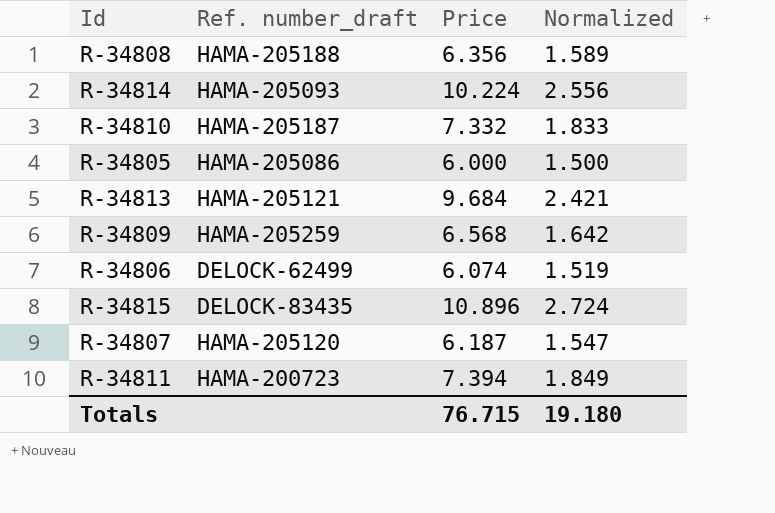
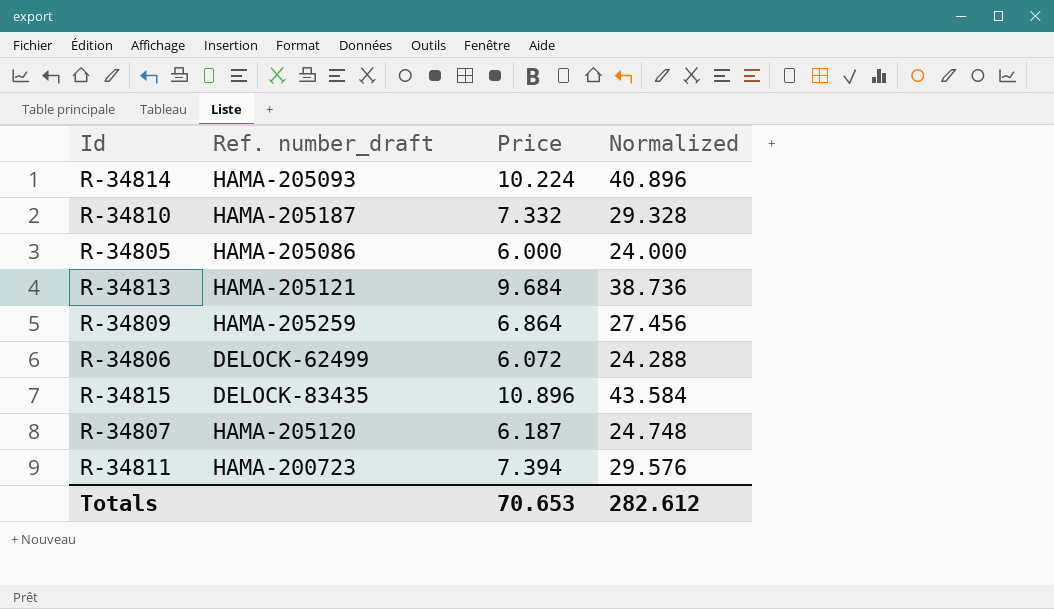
column Normalized | formula: [Price] * 0.25 -> [Price] * 4
row R-34808: HAMA-205188 | 6.356 | 1.589 -> none
R-34809 | Price: 6.568 -> 6.864
R-34806 | Price: 6.074 -> 6.072
Totals | Price: 76.715 -> 70.653
Totals | Normalized: 19.180 -> 282.612

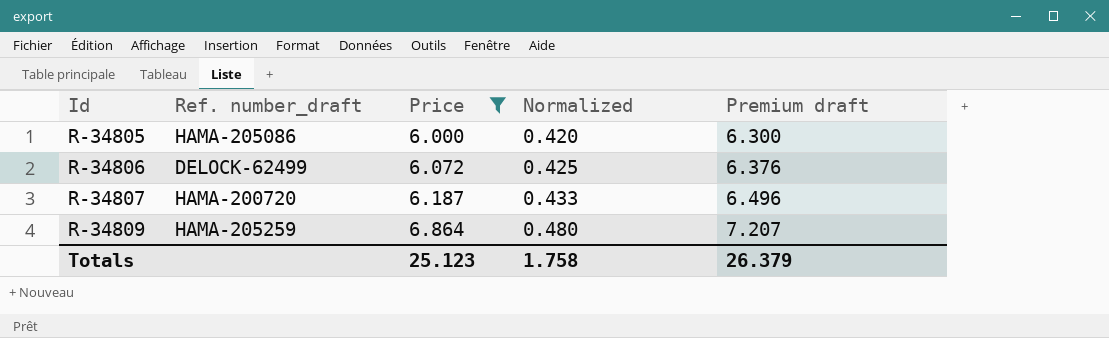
filter: none -> Price <= 6.864
row order: none -> Id ascending
column Normalized | formula: [Price] * 4 -> [Price] * 0.07
column Premium draft | formula: none -> [Price] * 1.05
R-34807 | Ref. number_draft: HAMA-205120 -> HAMA-200720
Totals | Price: 70.653 -> 25.123
Totals | Normalized: 282.612 -> 1.758

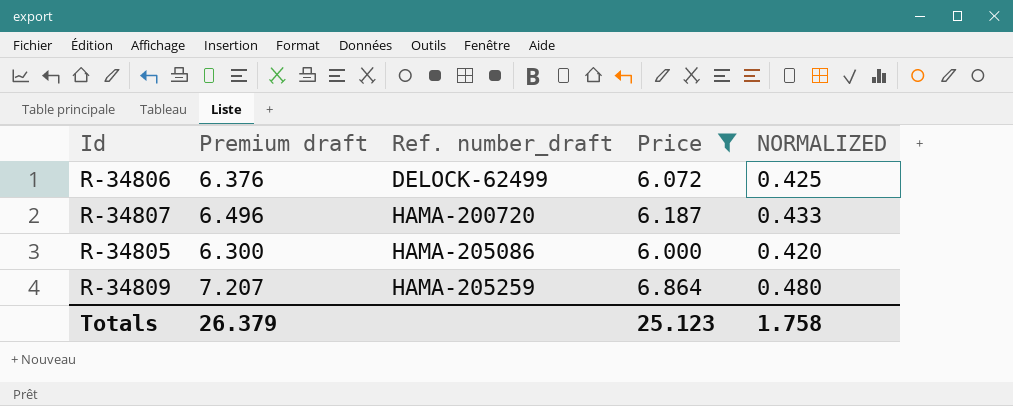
row order: Id ascending -> Ref. number_draft ascending
column Premium draft | position: 5 -> 2
column name: Normalized -> NORMALIZED

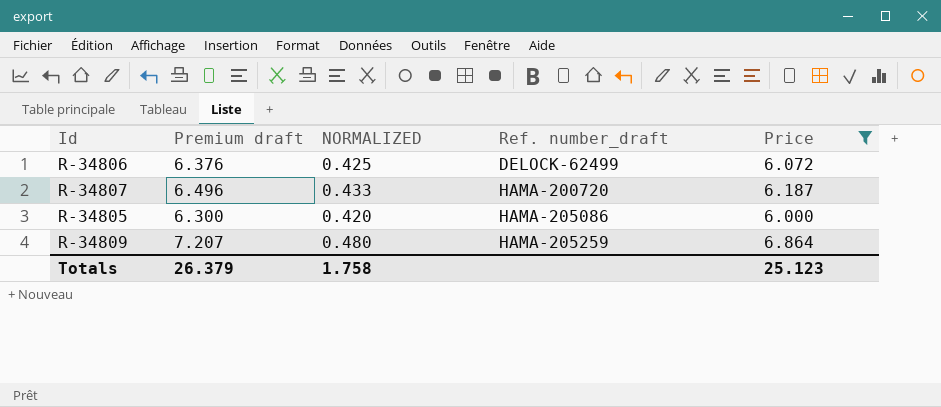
column NORMALIZED | position: 5 -> 3

